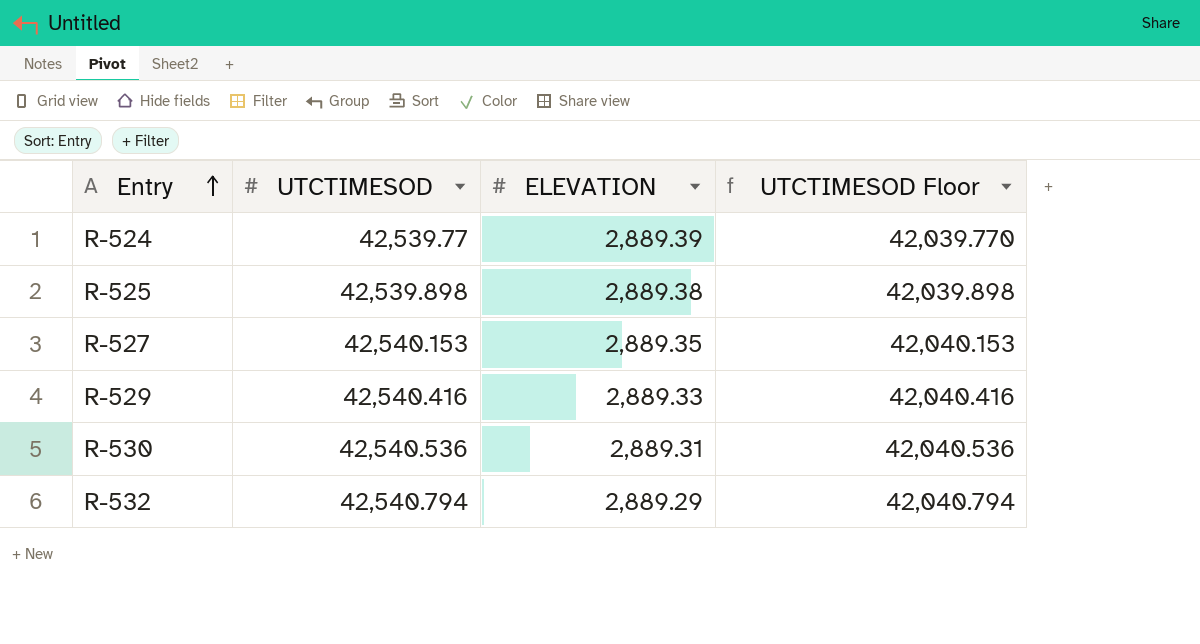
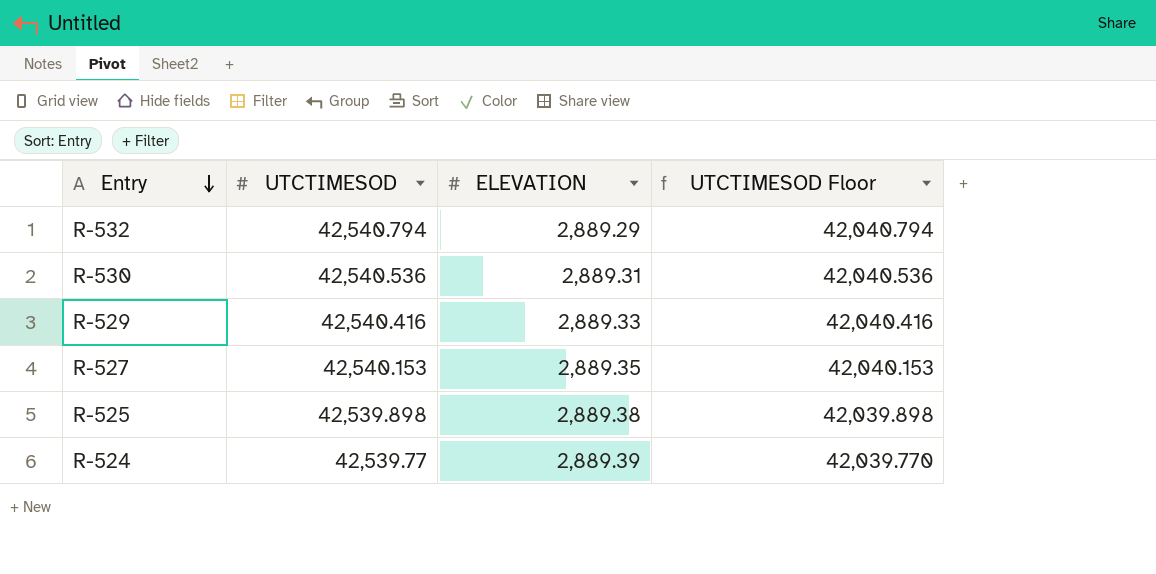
row order: Entry ascending -> Entry descending

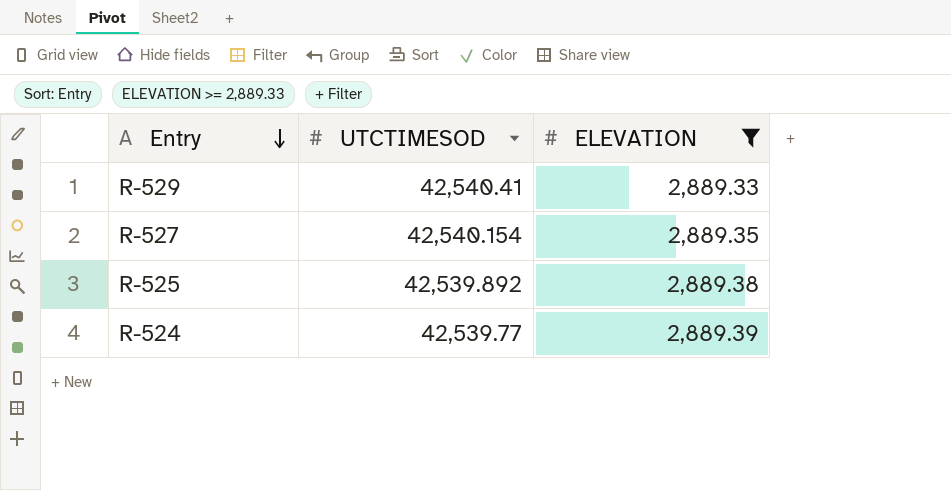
filter: none -> ELEVATION >= 2,889.33
column UTCTIMESOD Floor | formula: [UTCTIMESOD] - 500 -> none
R-529 | UTCTIMESOD: 42,540.416 -> 42,540.41
R-527 | UTCTIMESOD: 42,540.153 -> 42,540.154
R-525 | UTCTIMESOD: 42,539.898 -> 42,539.892

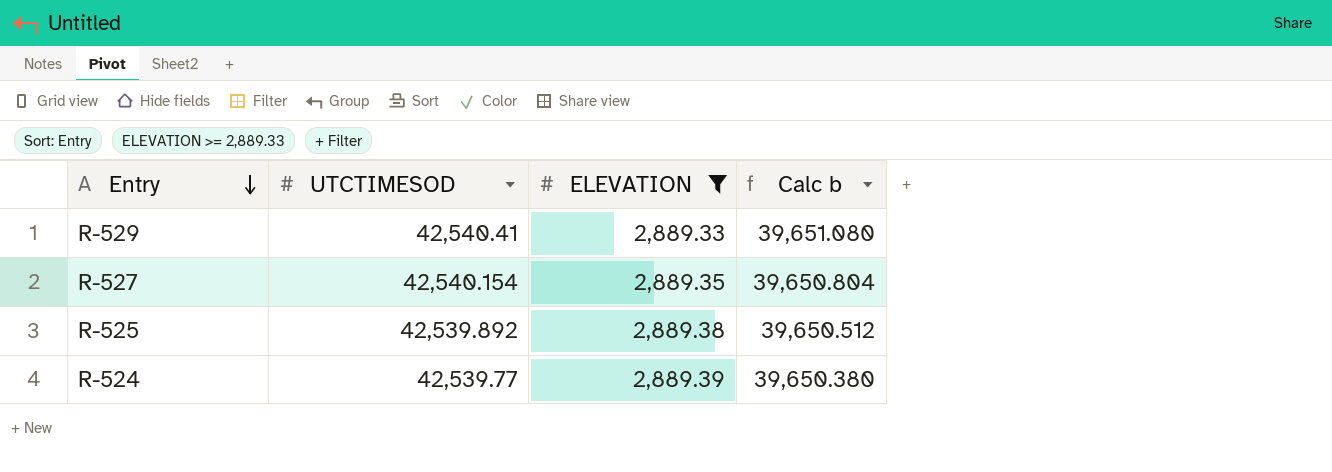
column Calc b | formula: none -> [UTCTIMESOD] - [ELEVATION]

